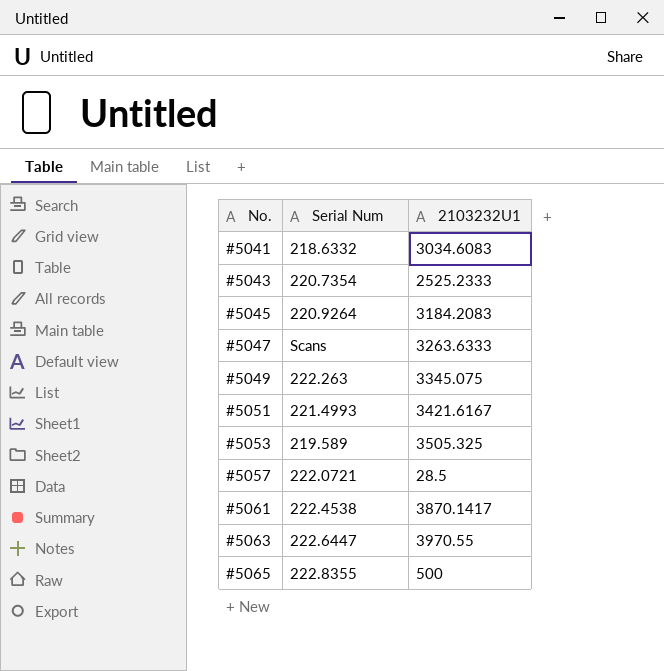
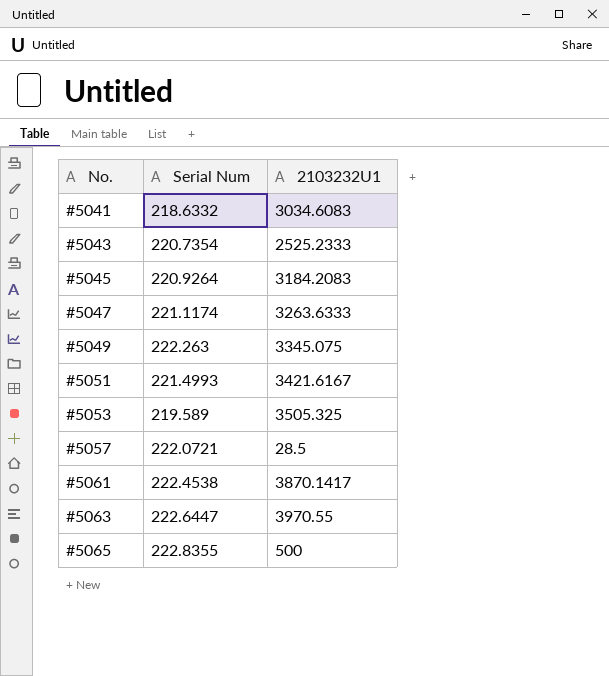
#5047 | Serial Num: Scans -> 221.1174

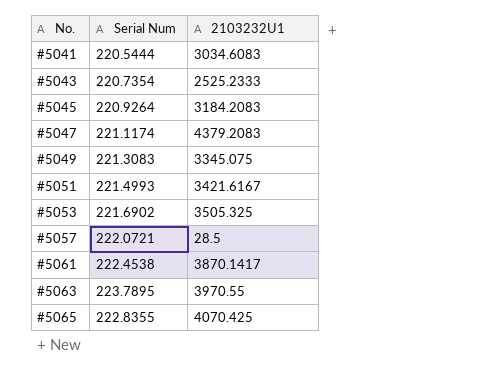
#5041 | Serial Num: 218.6332 -> 220.5444
#5047 | 2103232U1: 3263.6333 -> 4379.2083
#5049 | Serial Num: 222.263 -> 221.3083
#5053 | Serial Num: 219.589 -> 221.6902
#5063 | Serial Num: 222.6447 -> 223.7895
#5065 | 2103232U1: 500 -> 4070.425

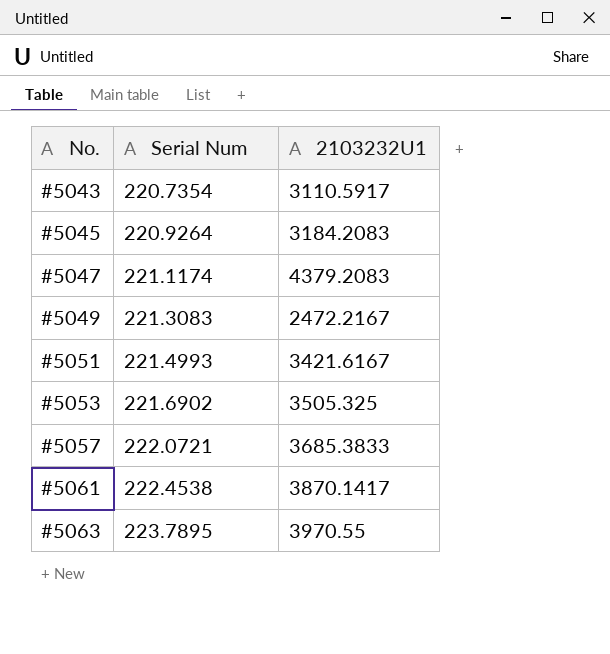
row #5041: 220.5444 | 3034.6083 -> none
row #5065: 222.8355 | 4070.425 -> none
#5043 | 2103232U1: 2525.2333 -> 3110.5917
#5049 | 2103232U1: 3345.075 -> 2472.2167
#5057 | 2103232U1: 28.5 -> 3685.3833

